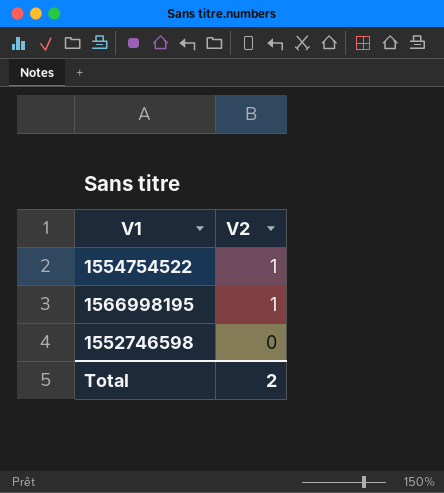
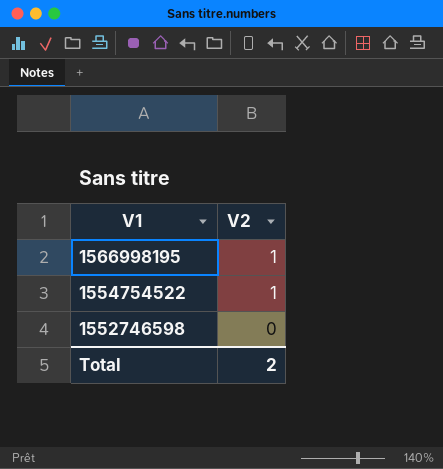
row order: V2 descending -> V1 descending

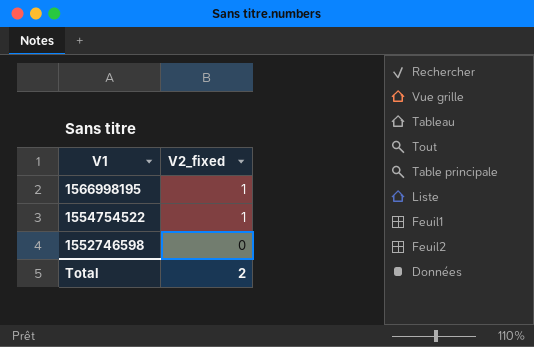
column name: V2 -> V2_fixed

